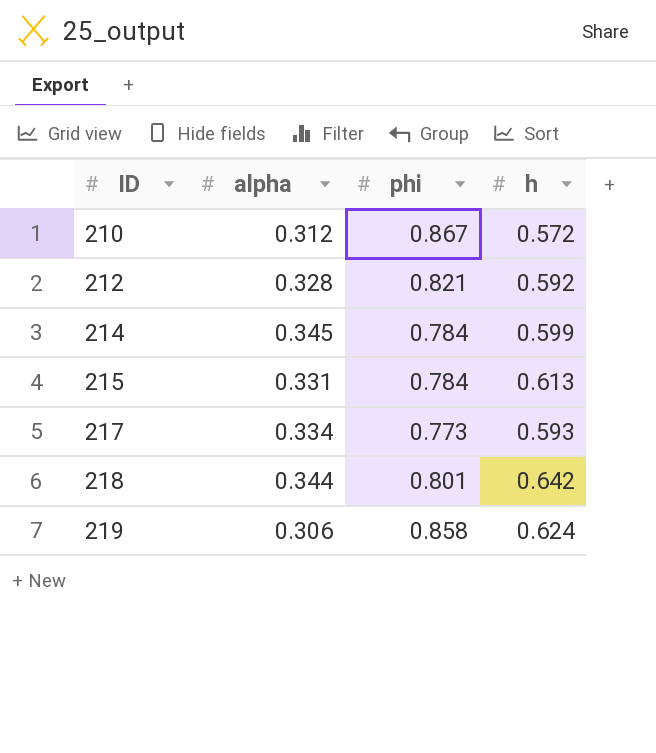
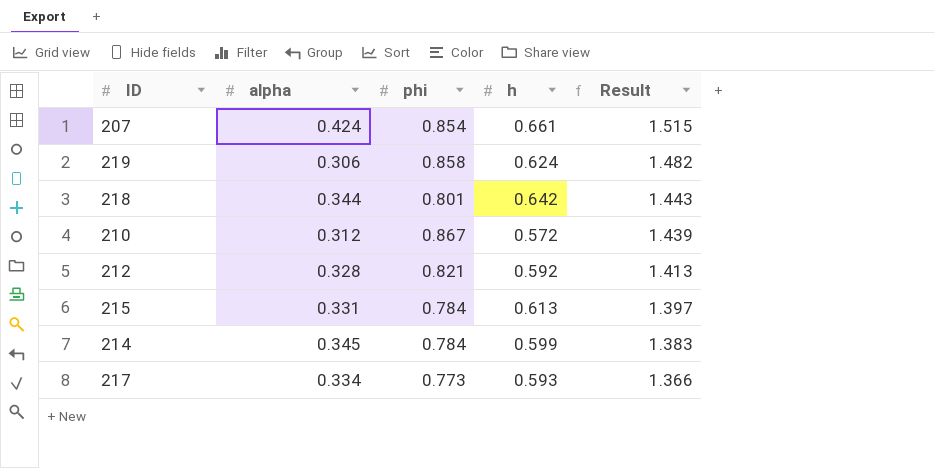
row order: ID ascending -> Result descending
column Result | formula: none -> [phi] + [h]
row 207: none -> 0.424 | 0.854 | 0.661 | 1.515

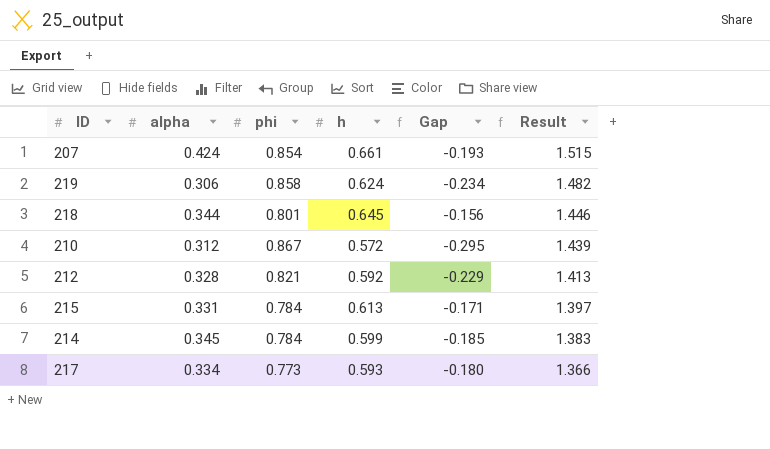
column Gap | formula: none -> [h] - [phi]
218 | h: 0.642 -> 0.645
218 | Result: 1.443 -> 1.446

